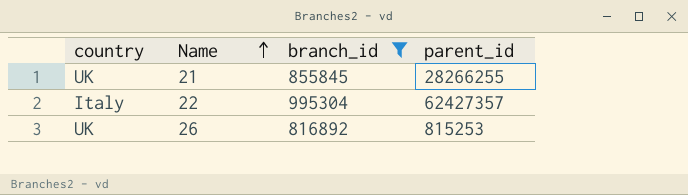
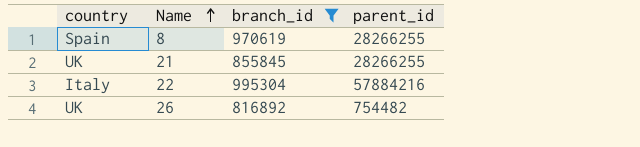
row 8: none -> Spain | 970619 | 28266255
22 | parent_id: 62427357 -> 57884216
26 | parent_id: 815253 -> 754482

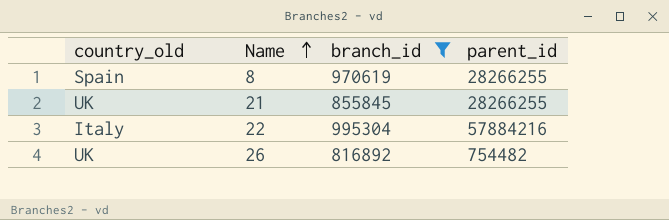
column name: country -> country_old

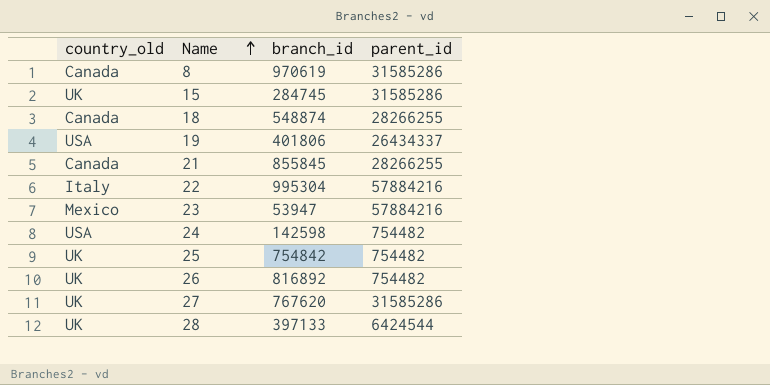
filter: branch_id >= 816892 -> none
8 | country_old: Spain -> Canada
8 | parent_id: 28266255 -> 31585286
21 | country_old: UK -> Canada

